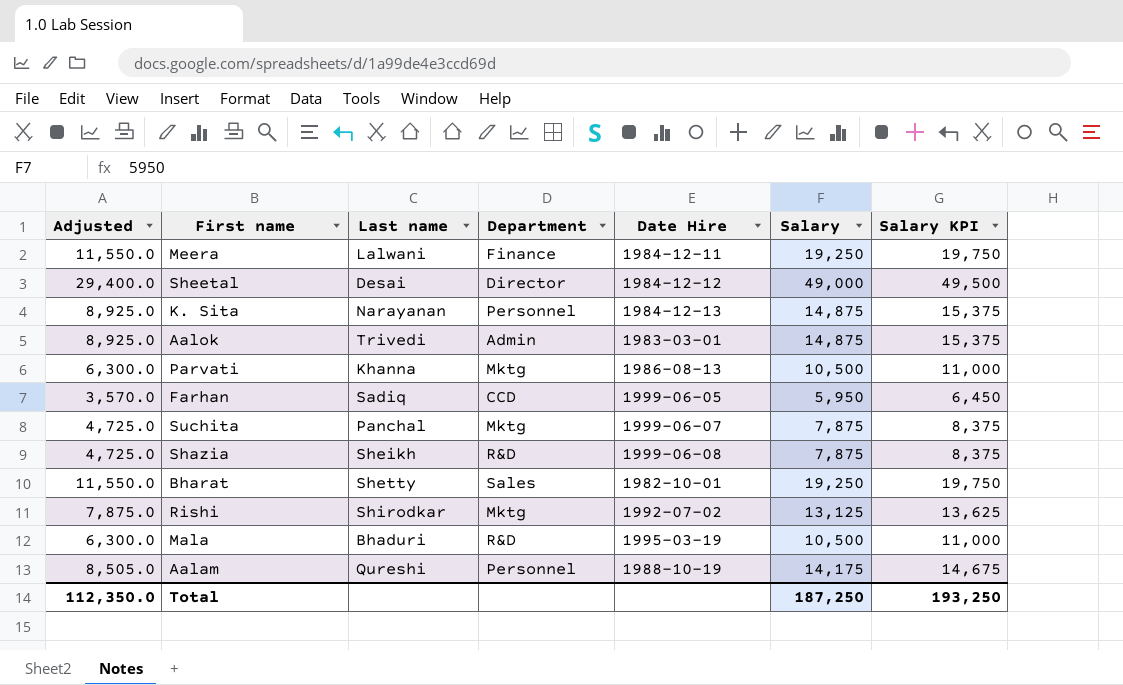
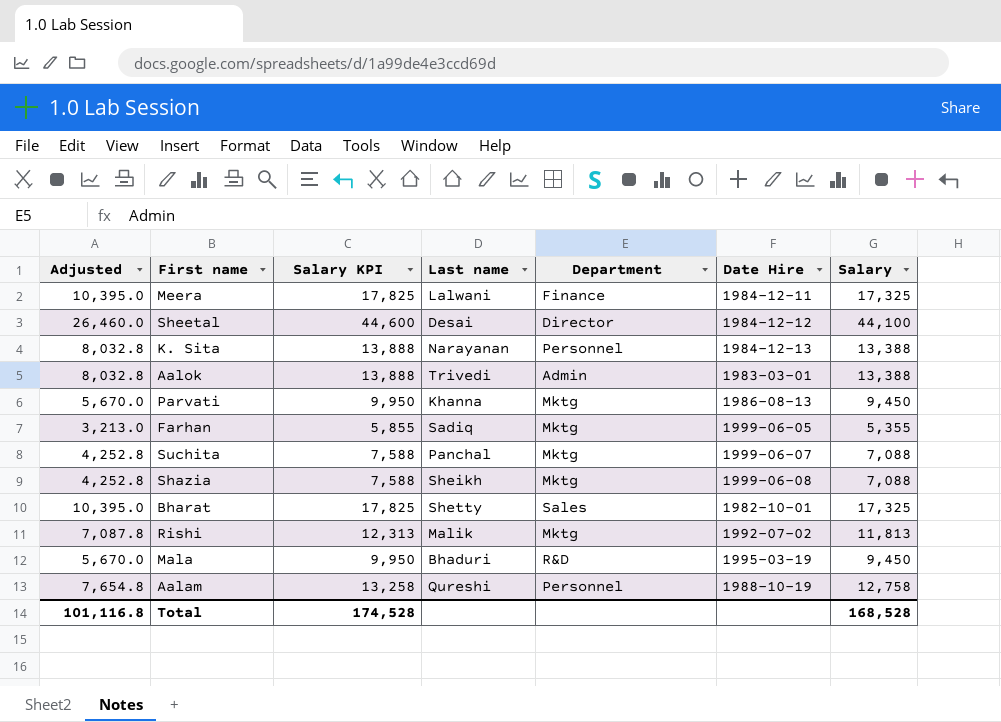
column Salary KPI | position: 7 -> 3
Meera | Adjusted: 11,550.0 -> 10,395.0
Meera | Salary KPI: 19,750 -> 17,825
Meera | Salary: 19,250 -> 17,325
Sheetal | Adjusted: 29,400.0 -> 26,460.0
Sheetal | Salary KPI: 49,500 -> 44,600
Sheetal | Salary: 49,000 -> 44,100
K. Sita | Adjusted: 8,925.0 -> 8,032.8
K. Sita | Salary KPI: 15,375 -> 13,888
K. Sita | Salary: 14,875 -> 13,388
Aalok | Adjusted: 8,925.0 -> 8,032.8
Aalok | Salary KPI: 15,375 -> 13,888
Aalok | Salary: 14,875 -> 13,388
Parvati | Adjusted: 6,300.0 -> 5,670.0
Parvati | Salary KPI: 11,000 -> 9,950
Parvati | Salary: 10,500 -> 9,450
Farhan | Adjusted: 3,570.0 -> 3,213.0
Farhan | Salary KPI: 6,450 -> 5,855
Farhan | Department: CCD -> Mktg
Farhan | Salary: 5,950 -> 5,355
Suchita | Adjusted: 4,725.0 -> 4,252.8
Suchita | Salary KPI: 8,375 -> 7,588
Suchita | Salary: 7,875 -> 7,088
Shazia | Adjusted: 4,725.0 -> 4,252.8
Shazia | Salary KPI: 8,375 -> 7,588
Shazia | Department: R&D -> Mktg
Shazia | Salary: 7,875 -> 7,088
Bharat | Adjusted: 11,550.0 -> 10,395.0
Bharat | Salary KPI: 19,750 -> 17,825
Bharat | Salary: 19,250 -> 17,325
Rishi | Adjusted: 7,875.0 -> 7,087.8
Rishi | Salary KPI: 13,625 -> 12,313
Rishi | Last name: Shirodkar -> Malik
Rishi | Salary: 13,125 -> 11,813
Mala | Adjusted: 6,300.0 -> 5,670.0
Mala | Salary KPI: 11,000 -> 9,950
Mala | Salary: 10,500 -> 9,450
Aalam | Adjusted: 8,505.0 -> 7,654.8
Aalam | Salary KPI: 14,675 -> 13,258
Aalam | Salary: 14,175 -> 12,758
Total | Adjusted: 112,350.0 -> 101,116.8
Total | Salary KPI: 193,250 -> 174,528
Total | Salary: 187,250 -> 168,528

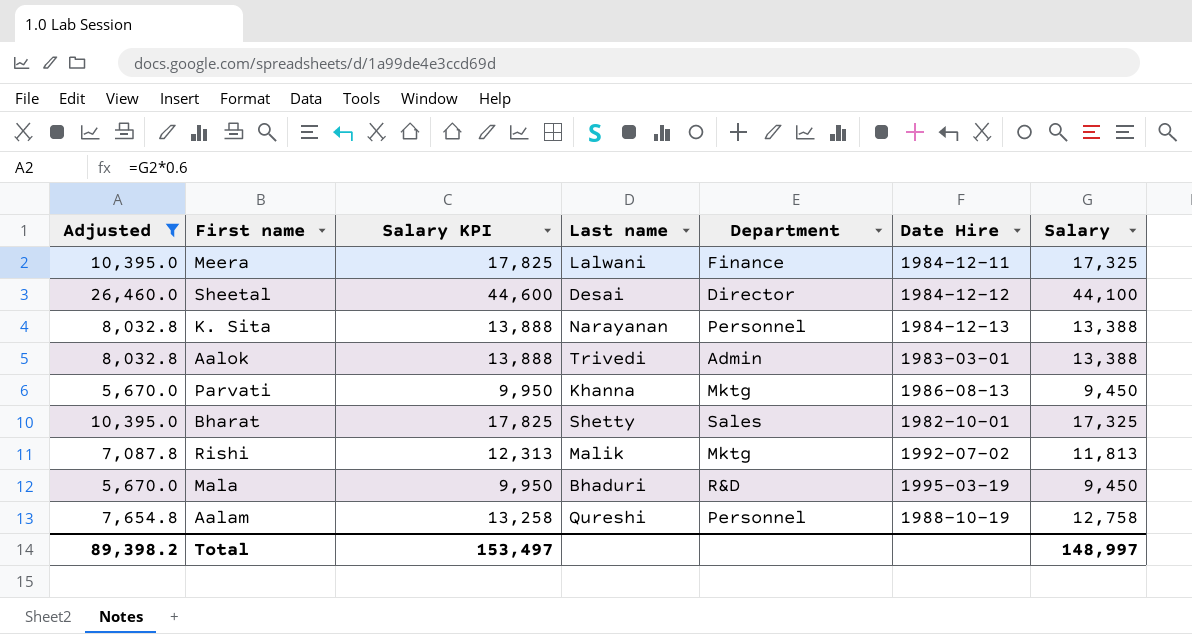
filter: none -> Adjusted >= 5,670.0
Total | Adjusted: 101,116.8 -> 89,398.2
Total | Salary KPI: 174,528 -> 153,497
Total | Salary: 168,528 -> 148,997

